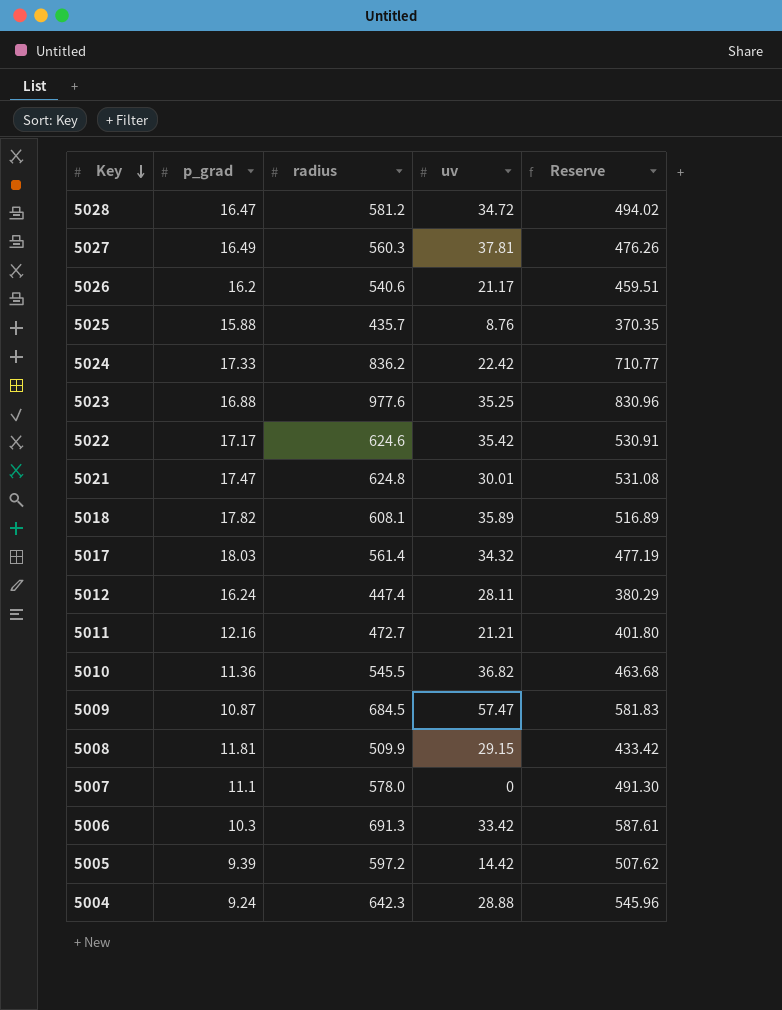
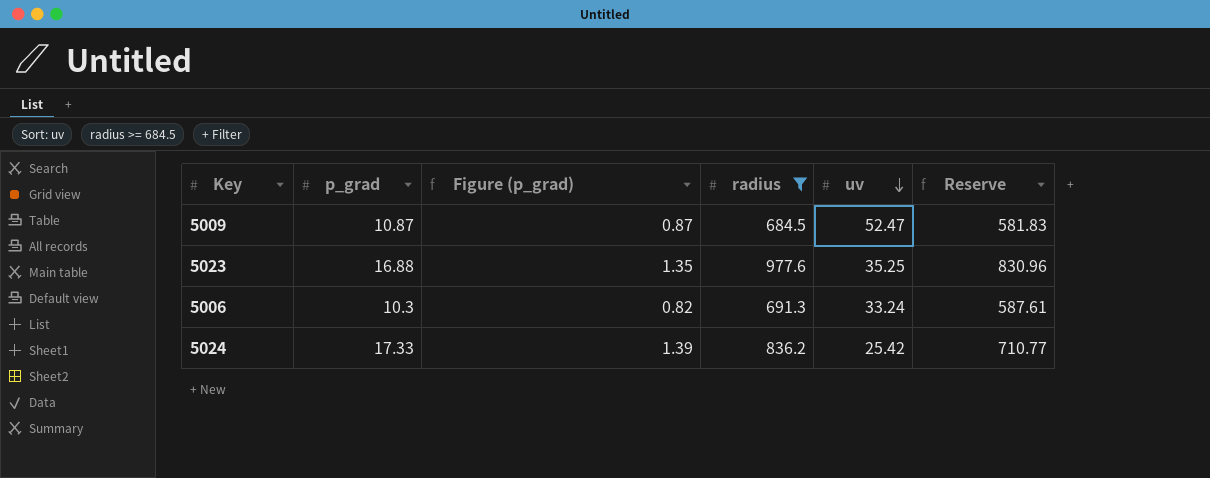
filter: none -> radius >= 684.5
row order: Key descending -> uv descending
column Figure (p_grad) | formula: none -> [p_grad] * 0.08
5009 | uv: 57.47 -> 52.47
5006 | uv: 33.42 -> 33.24
5024 | uv: 22.42 -> 25.42

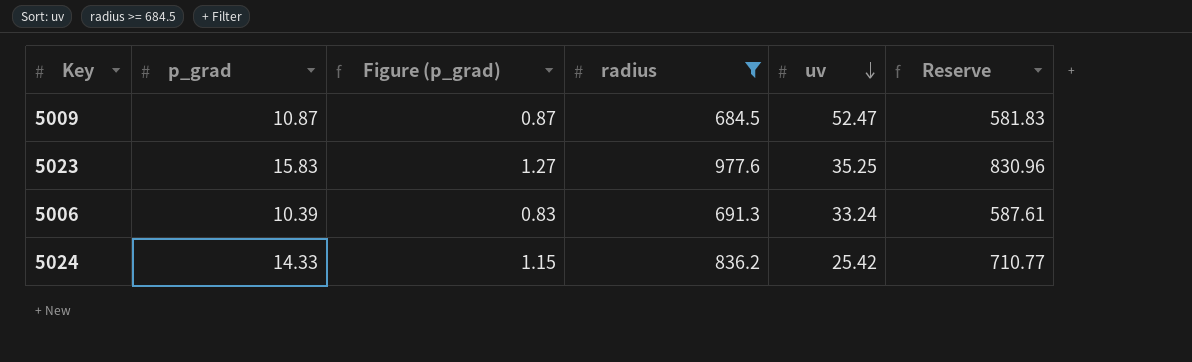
5023 | p_grad: 16.88 -> 15.83
5023 | Figure (p_grad): 1.35 -> 1.27
5006 | p_grad: 10.3 -> 10.39
5006 | Figure (p_grad): 0.82 -> 0.83
5024 | p_grad: 17.33 -> 14.33
5024 | Figure (p_grad): 1.39 -> 1.15

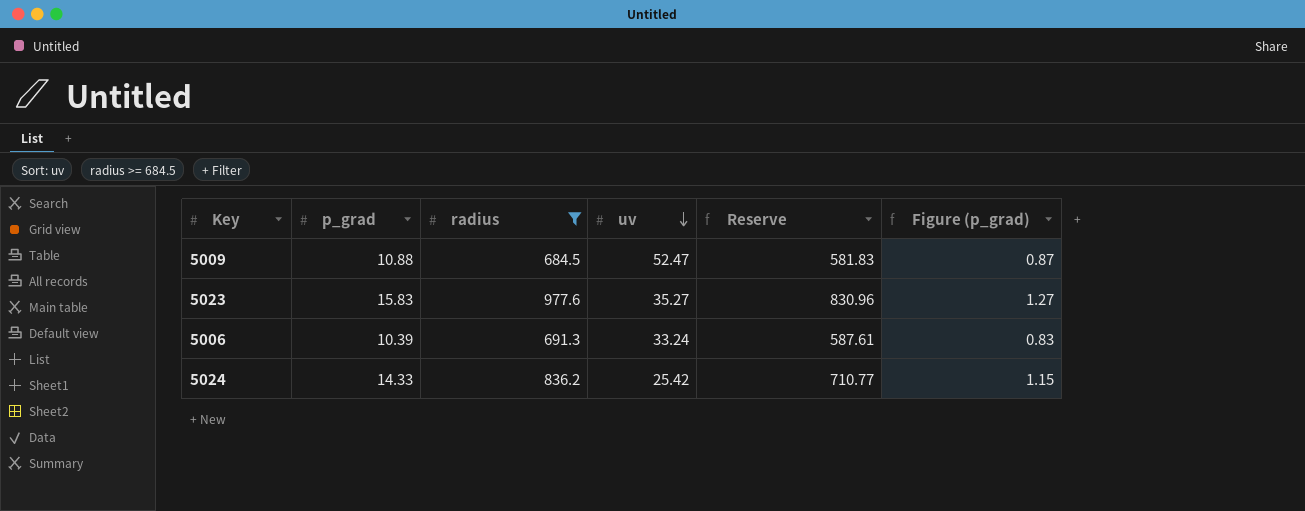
column Figure (p_grad) | position: 3 -> 6
5009 | p_grad: 10.87 -> 10.88
5023 | uv: 35.25 -> 35.27

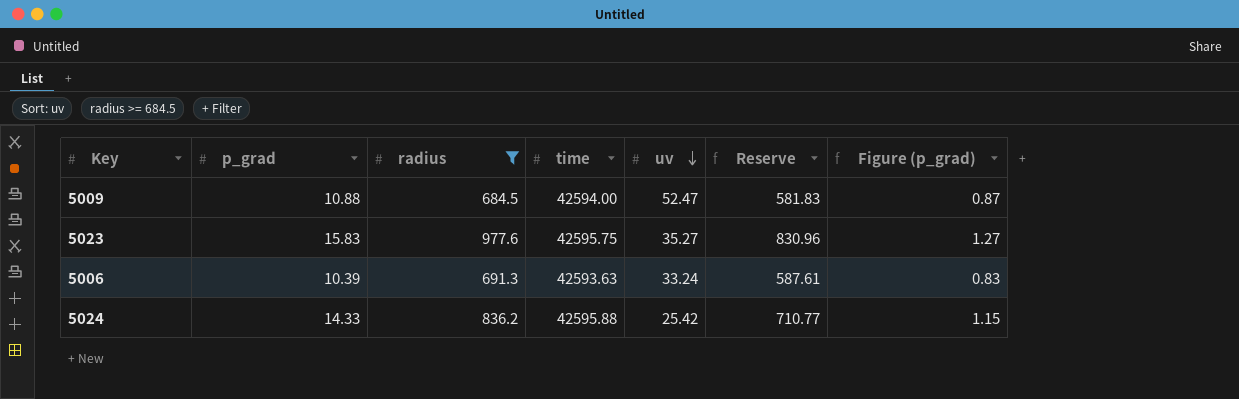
column time | position: none -> 4

